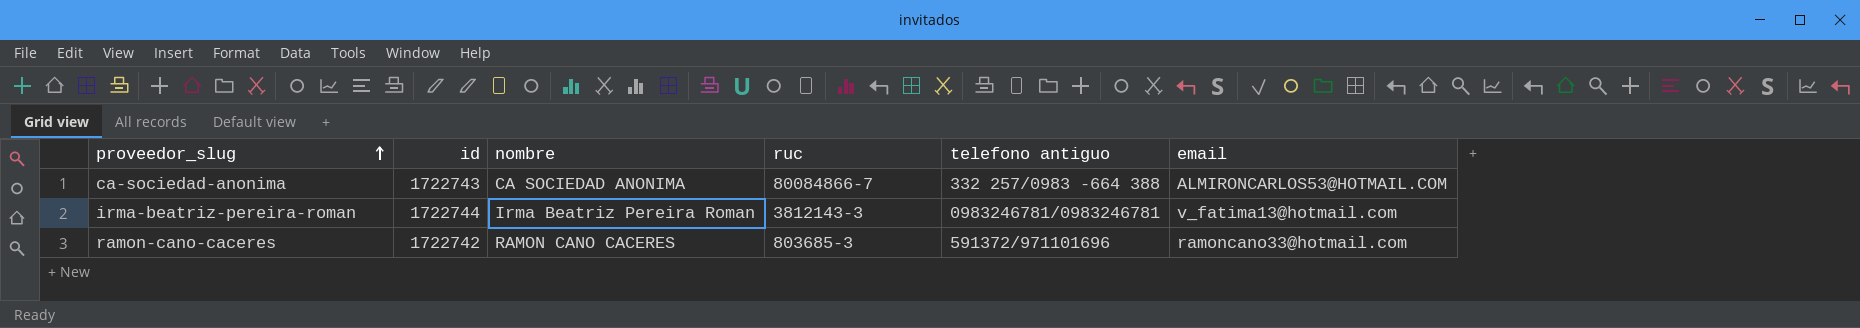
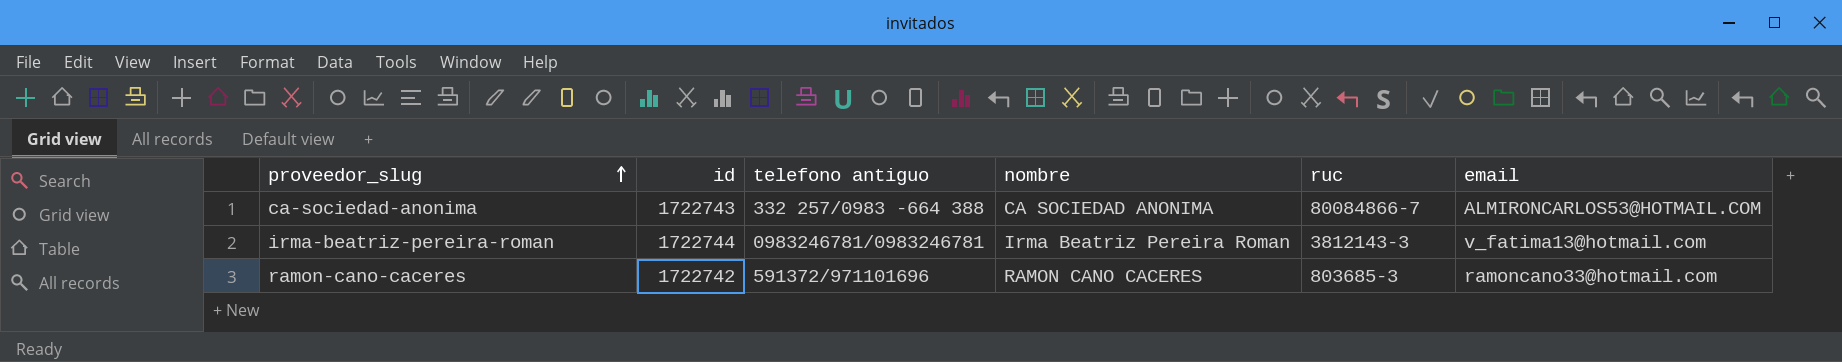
column telefono antiguo | position: 5 -> 3

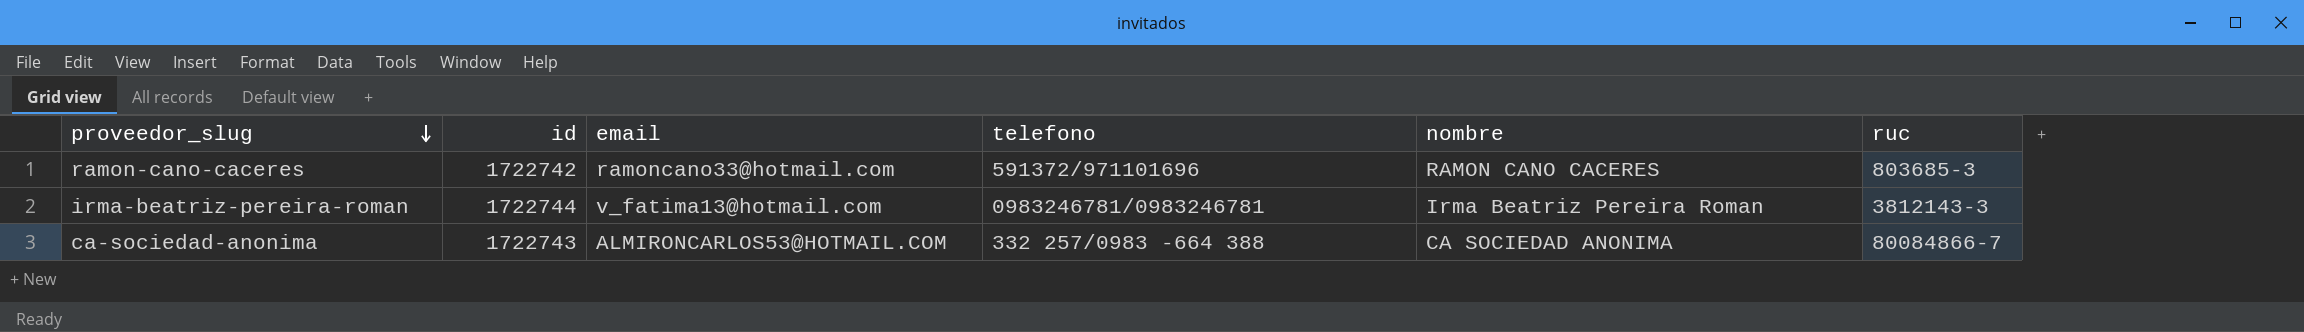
row order: proveedor_slug ascending -> proveedor_slug descending
column email | position: 6 -> 3
column name: telefono antiguo -> telefono

